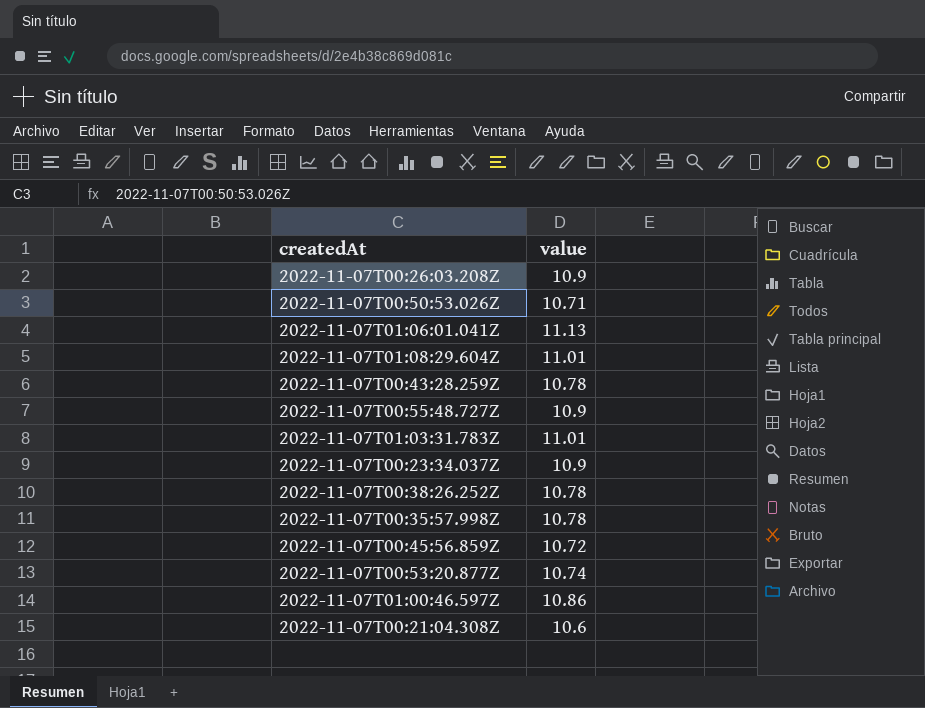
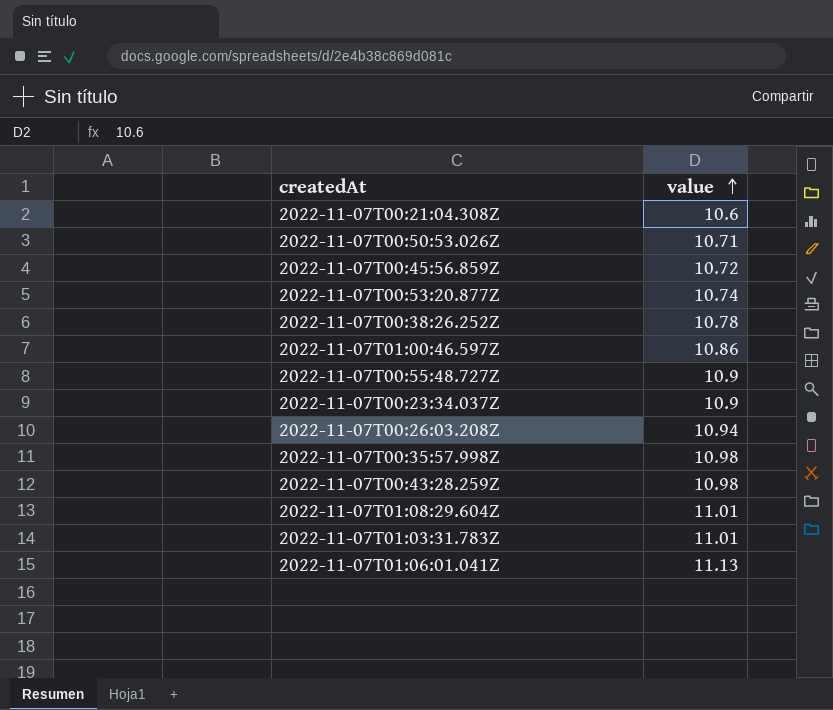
row order: none -> value ascending
2022-11-07T00:26:03.208Z | value: 10.9 -> 10.94
2022-11-07T00:35:57.998Z | value: 10.78 -> 10.98
2022-11-07T00:43:28.259Z | value: 10.78 -> 10.98

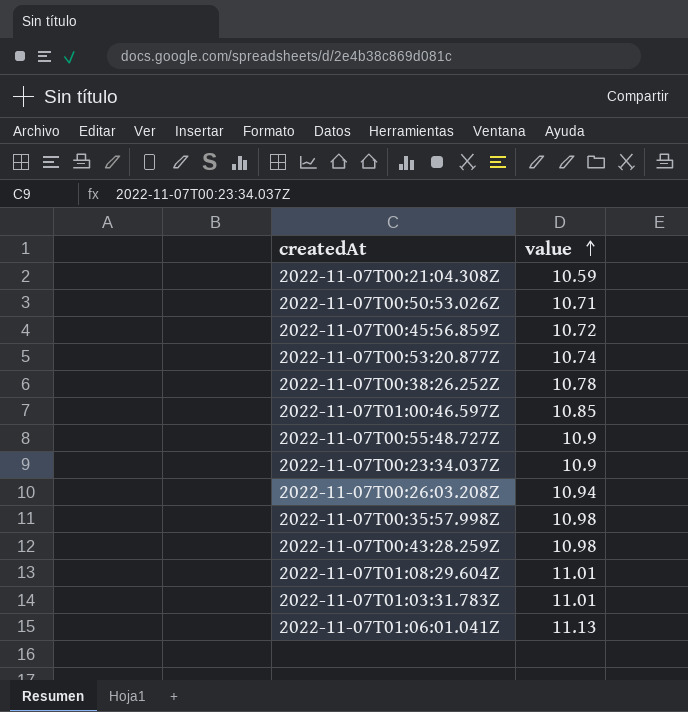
2022-11-07T00:21:04.308Z | value: 10.6 -> 10.59
2022-11-07T01:00:46.597Z | value: 10.86 -> 10.85

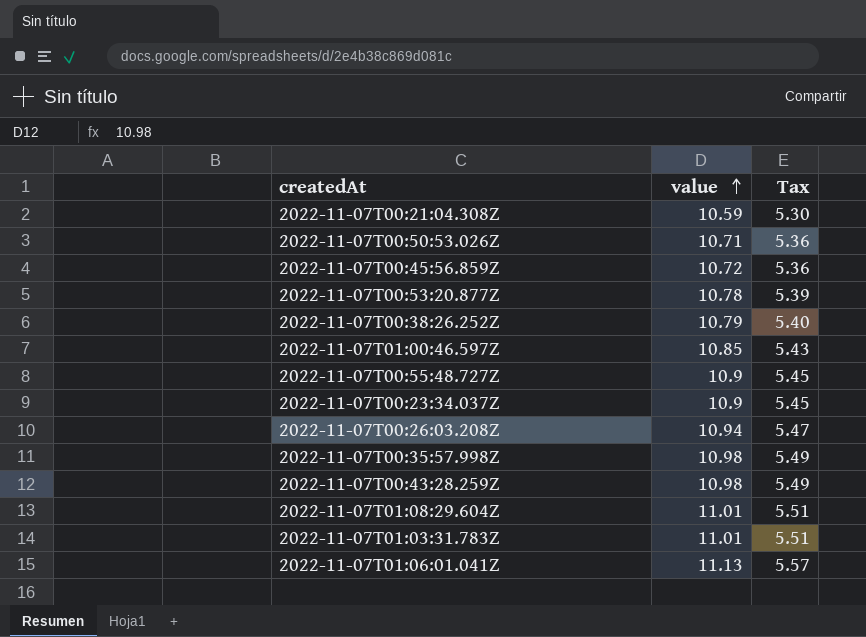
column Tax | formula: none -> [value] * 0.5
2022-11-07T00:53:20.877Z | value: 10.74 -> 10.78
2022-11-07T00:38:26.252Z | value: 10.78 -> 10.79

